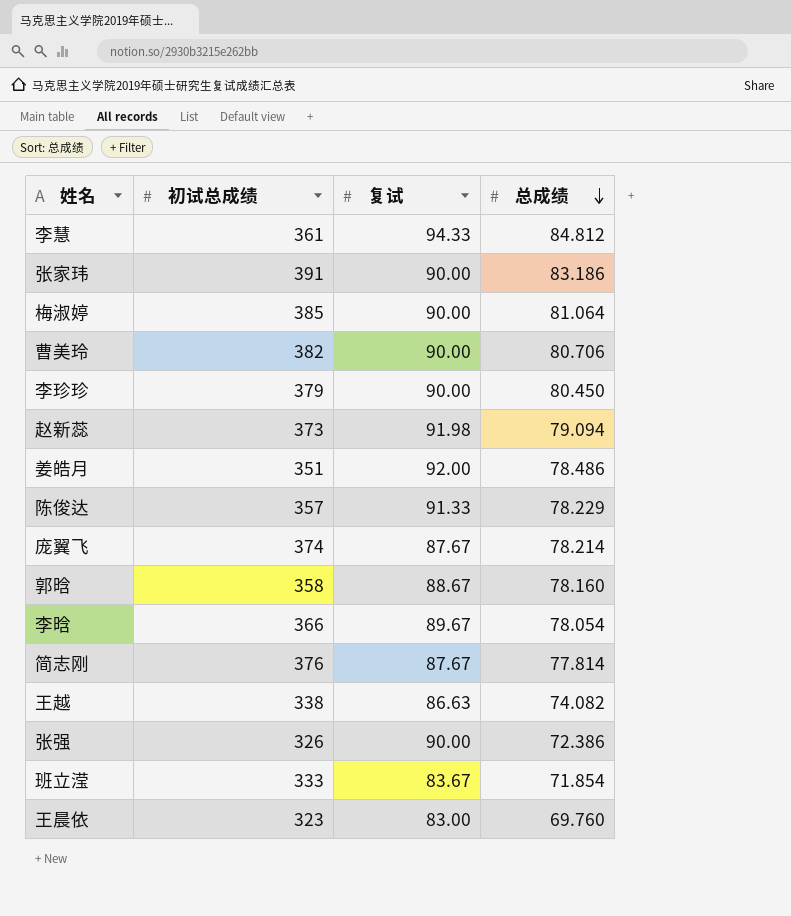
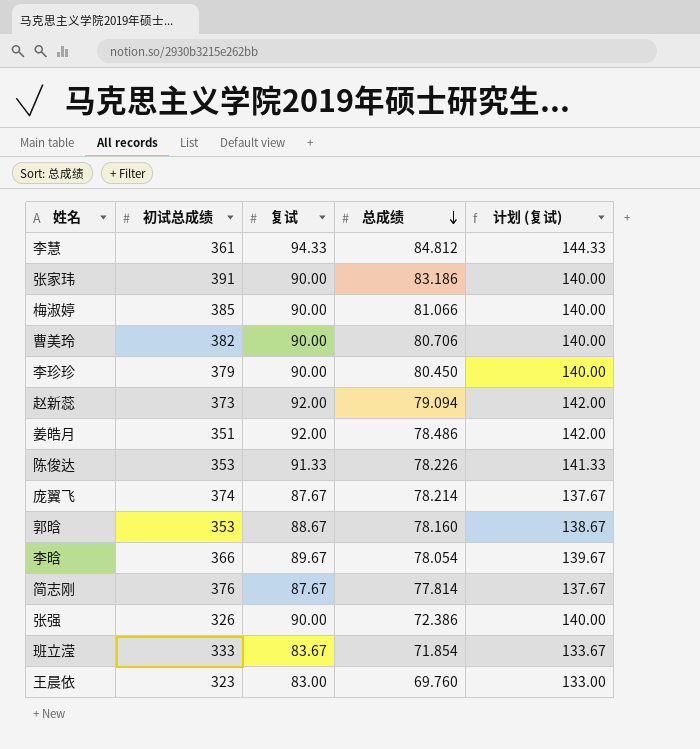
column 计划 (复试) | formula: none -> [复试] + 50
row 王越: 338 | 86.63 | 74.082 -> none
梅淑婷 | 总成绩: 81.064 -> 81.066
赵新蕊 | 复试: 91.98 -> 92.00
陈俊达 | 初试总成绩: 357 -> 353
陈俊达 | 总成绩: 78.229 -> 78.226
郭晗 | 初试总成绩: 358 -> 353

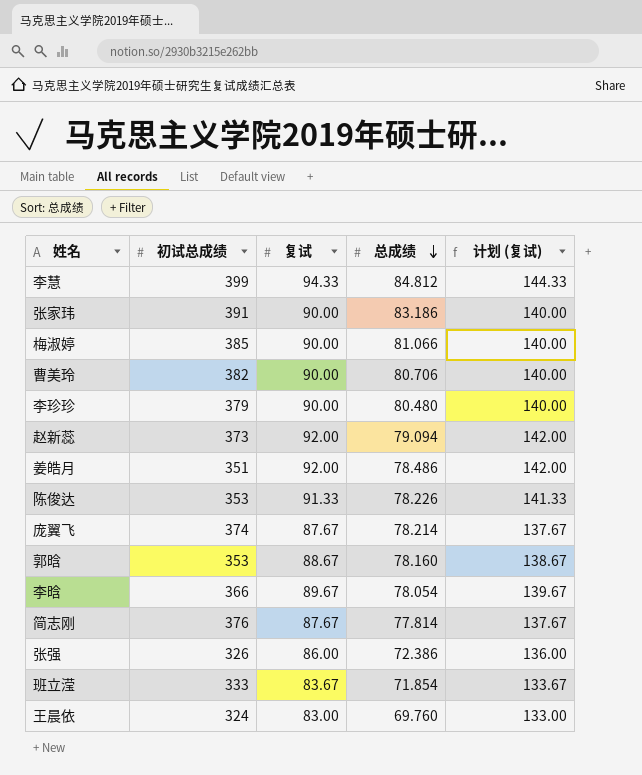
李慧 | 初试总成绩: 361 -> 399
李珍珍 | 总成绩: 80.450 -> 80.480
张强 | 复试: 90.00 -> 86.00
张强 | 计划 (复试): 140.00 -> 136.00
王晨依 | 初试总成绩: 323 -> 324

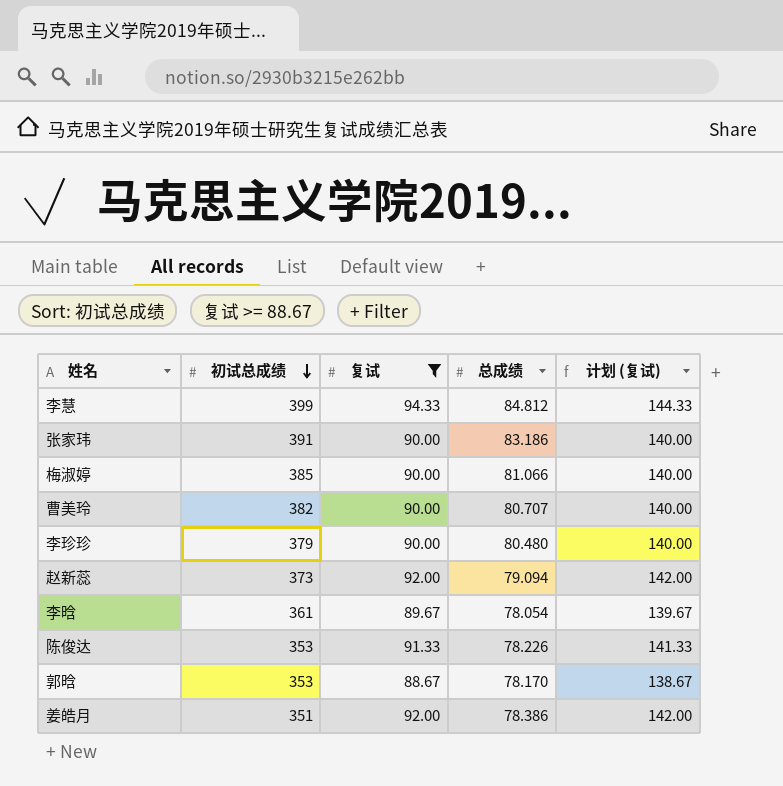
filter: none -> 复试 >= 88.67
row order: 总成绩 descending -> 初试总成绩 descending
曹美玲 | 总成绩: 80.706 -> 80.707
李晗 | 初试总成绩: 366 -> 361
郭晗 | 总成绩: 78.160 -> 78.170
姜皓月 | 总成绩: 78.486 -> 78.386

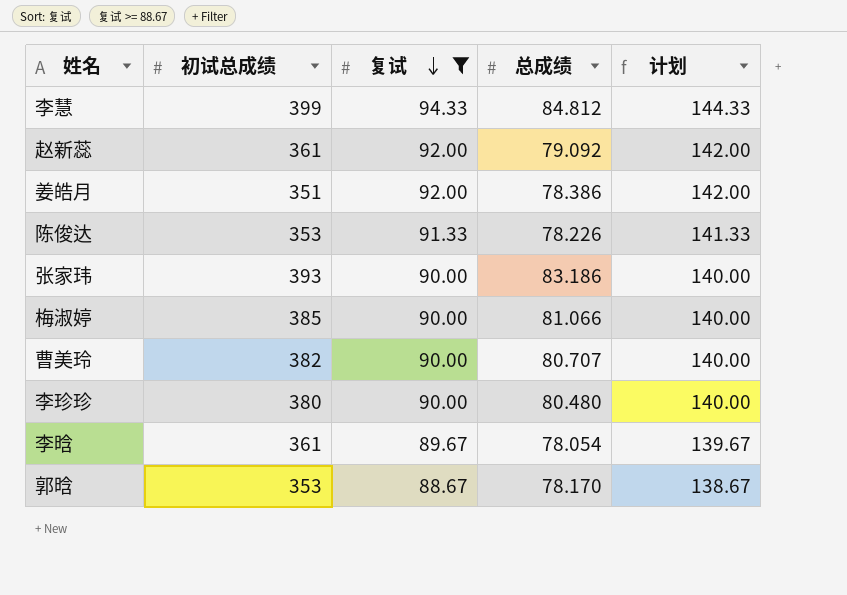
row order: 初试总成绩 descending -> 复试 descending
column name: 计划 (复试) -> 计划
赵新蕊 | 初试总成绩: 373 -> 361
赵新蕊 | 总成绩: 79.094 -> 79.092
张家玮 | 初试总成绩: 391 -> 393
李珍珍 | 初试总成绩: 379 -> 380

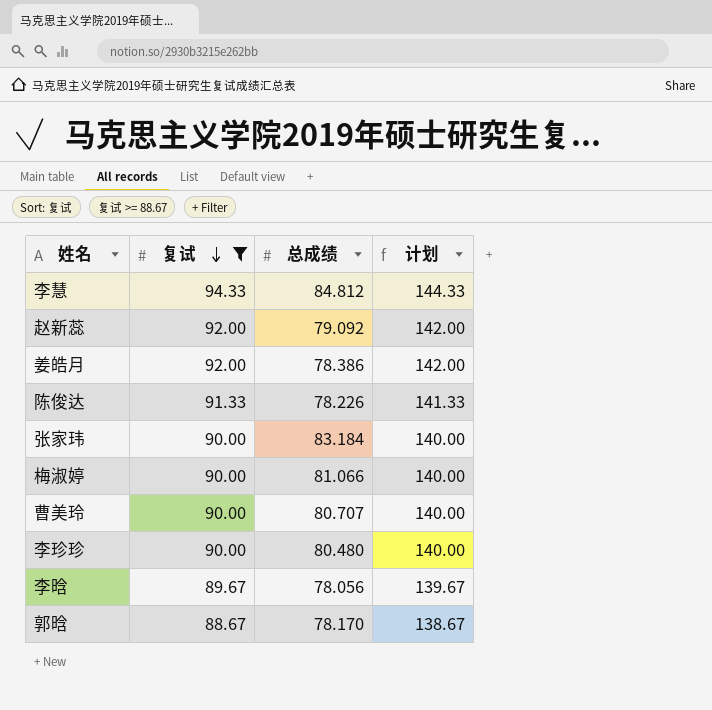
column 初试总成绩 | position: 2 -> none
张家玮 | 总成绩: 83.186 -> 83.184
李晗 | 总成绩: 78.054 -> 78.056

